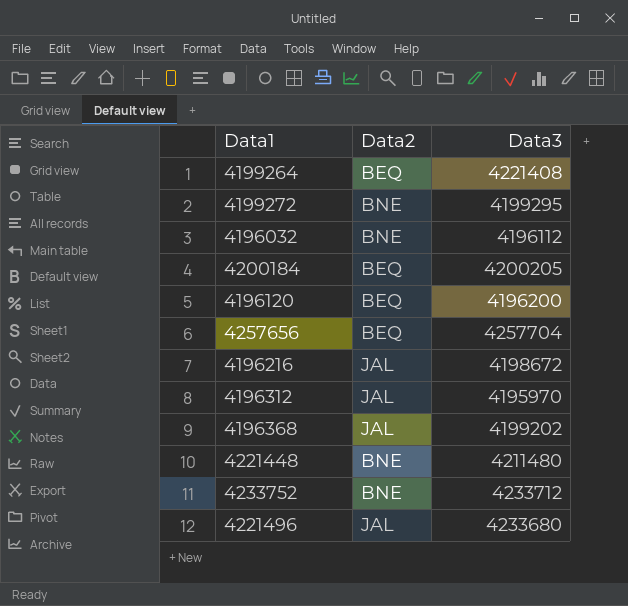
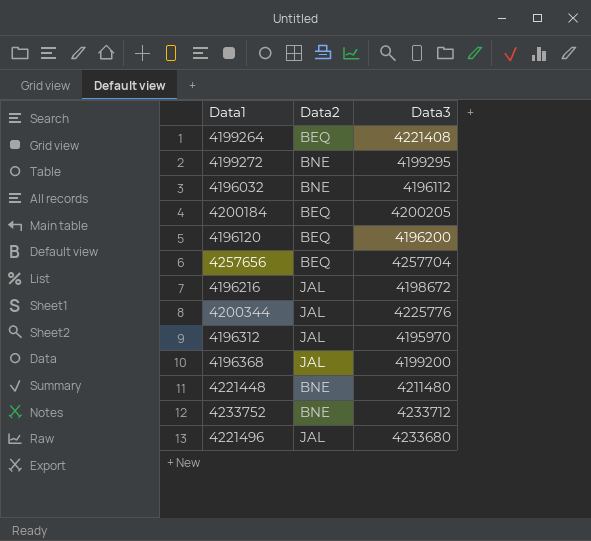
row 4200344: none -> JAL | 4225776
4196368 | Data3: 4199202 -> 4199200

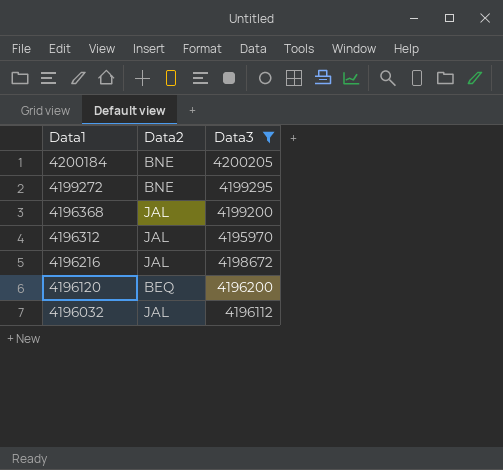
filter: none -> Data3 <= 4200205
row order: none -> Data1 descending
4200184 | Data2: BEQ -> BNE
4196032 | Data2: BNE -> JAL

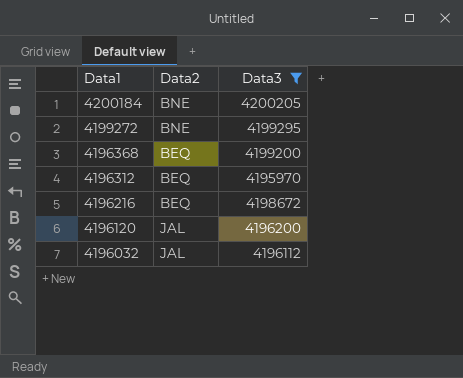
4196368 | Data2: JAL -> BEQ
4196312 | Data2: JAL -> BEQ
4196216 | Data2: JAL -> BEQ
4196120 | Data2: BEQ -> JAL

